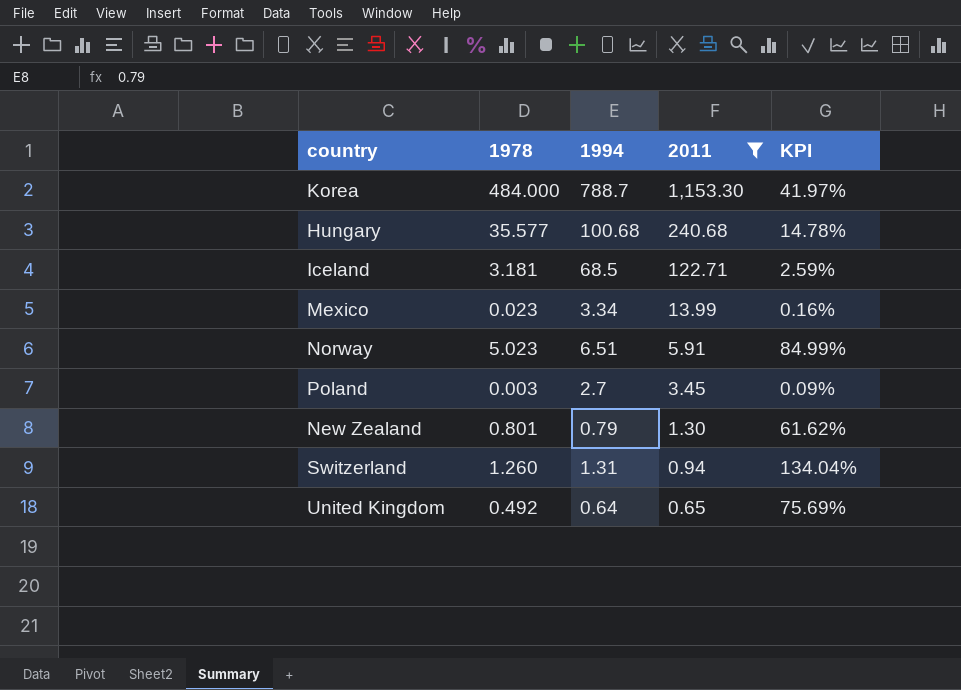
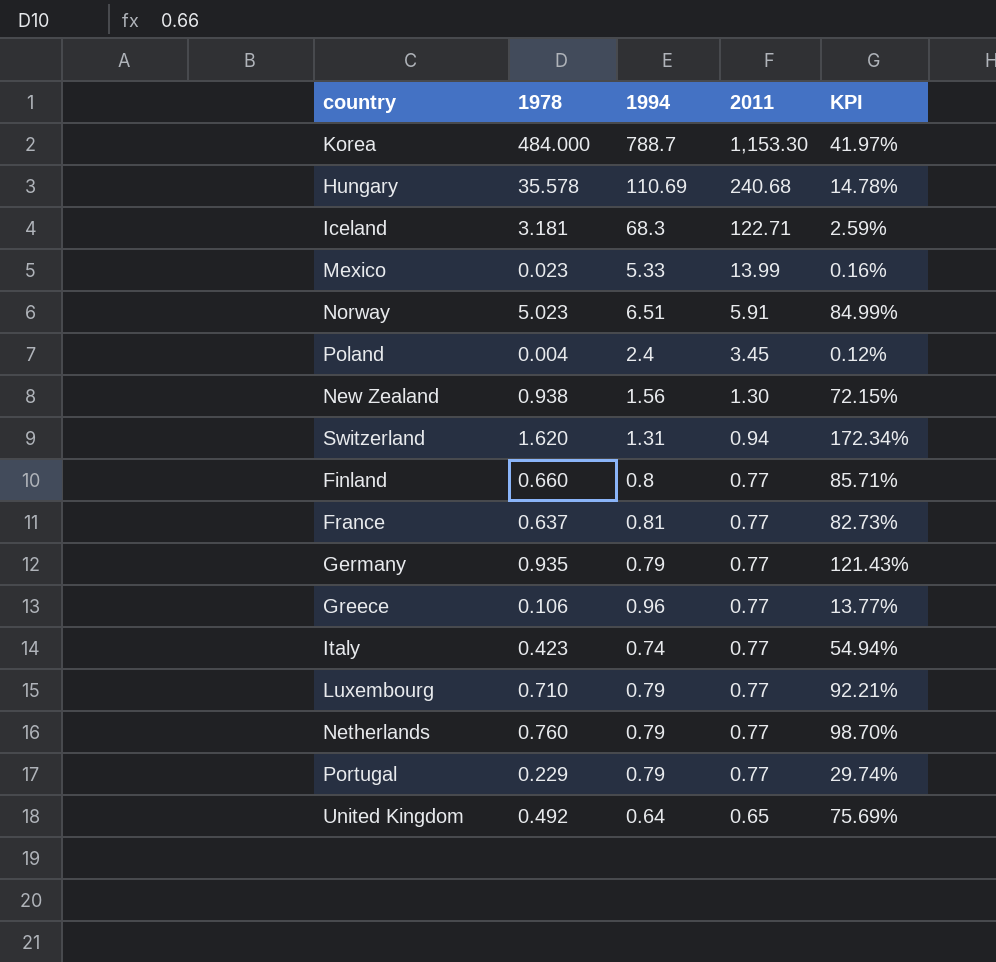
filter: 2011 != 0.77 -> none
Hungary | 1978: 35.577 -> 35.578
Hungary | 1994: 100.68 -> 110.69
Iceland | 1994: 68.5 -> 68.3
Mexico | 1994: 3.34 -> 5.33
Poland | 1978: 0.003 -> 0.004
Poland | 1994: 2.7 -> 2.4
Poland | KPI: 0.09% -> 0.12%
New Zealand | 1978: 0.801 -> 0.938
New Zealand | 1994: 0.79 -> 1.56
New Zealand | KPI: 61.62% -> 72.15%
Switzerland | 1978: 1.260 -> 1.620
Switzerland | KPI: 134.04% -> 172.34%

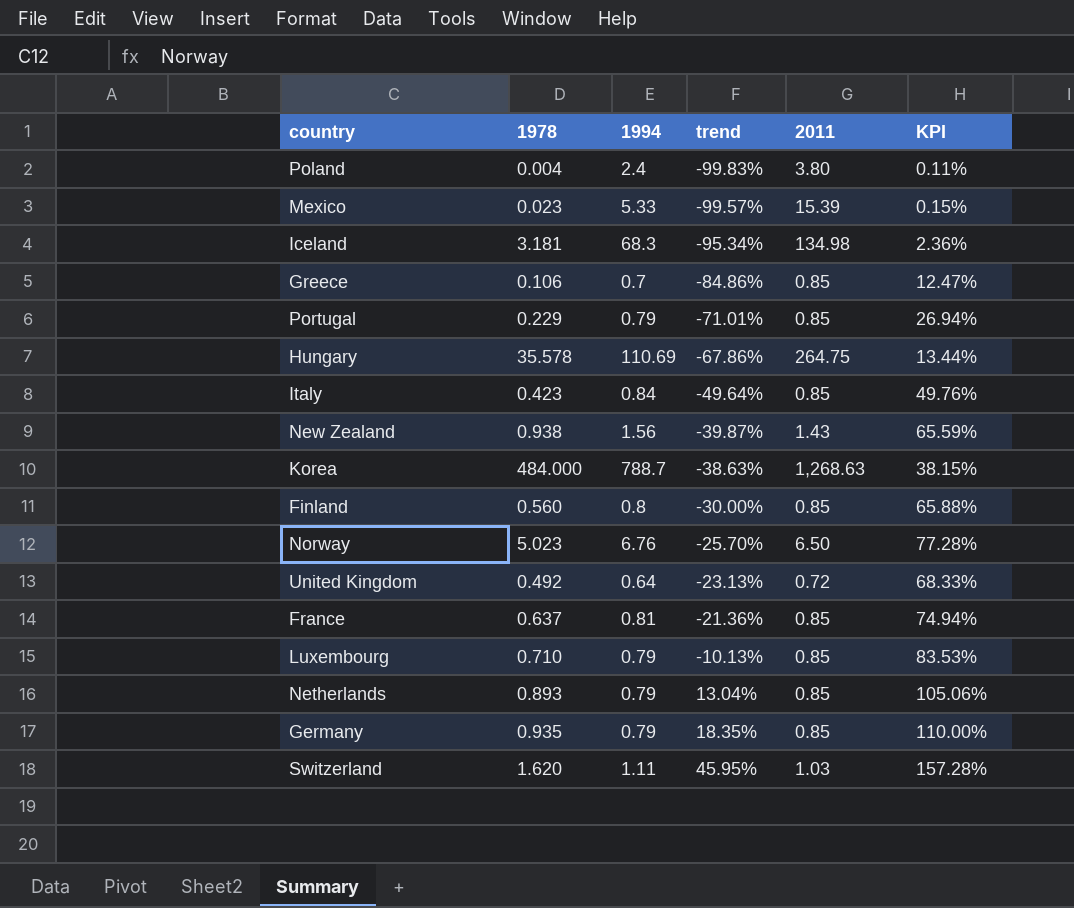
row order: 2011 descending -> trend ascending
column trend | formula: none -> ([1978] - [1994]) / [1994]
Poland | 2011: 3.45 -> 3.80
Poland | KPI: 0.12% -> 0.11%
Mexico | 2011: 13.99 -> 15.39
Mexico | KPI: 0.16% -> 0.15%
Iceland | 2011: 122.71 -> 134.98
Iceland | KPI: 2.59% -> 2.36%
Greece | 1994: 0.96 -> 0.7
Greece | 2011: 0.77 -> 0.85
Greece | KPI: 13.77% -> 12.47%
Portugal | 2011: 0.77 -> 0.85
Portugal | KPI: 29.74% -> 26.94%
Hungary | 2011: 240.68 -> 264.75
Hungary | KPI: 14.78% -> 13.44%
Italy | 1994: 0.74 -> 0.84
Italy | 2011: 0.77 -> 0.85
Italy | KPI: 54.94% -> 49.76%
New Zealand | 2011: 1.30 -> 1.43
New Zealand | KPI: 72.15% -> 65.59%
Korea | 2011: 1,153.30 -> 1,268.63
Korea | KPI: 41.97% -> 38.15%
Finland | 1978: 0.660 -> 0.560
Finland | 2011: 0.77 -> 0.85
Finland | KPI: 85.71% -> 65.88%
Norway | 1994: 6.51 -> 6.76
Norway | 2011: 5.91 -> 6.50
Norway | KPI: 84.99% -> 77.28%
United Kingdom | 2011: 0.65 -> 0.72
United Kingdom | KPI: 75.69% -> 68.33%
France | 2011: 0.77 -> 0.85
France | KPI: 82.73% -> 74.94%
Luxembourg | 2011: 0.77 -> 0.85
Luxembourg | KPI: 92.21% -> 83.53%
Netherlands | 1978: 0.760 -> 0.893
Netherlands | 2011: 0.77 -> 0.85
Netherlands | KPI: 98.70% -> 105.06%
Germany | 2011: 0.77 -> 0.85
Germany | KPI: 121.43% -> 110.00%
Switzerland | 1994: 1.31 -> 1.11
Switzerland | 2011: 0.94 -> 1.03
Switzerland | KPI: 172.34% -> 157.28%

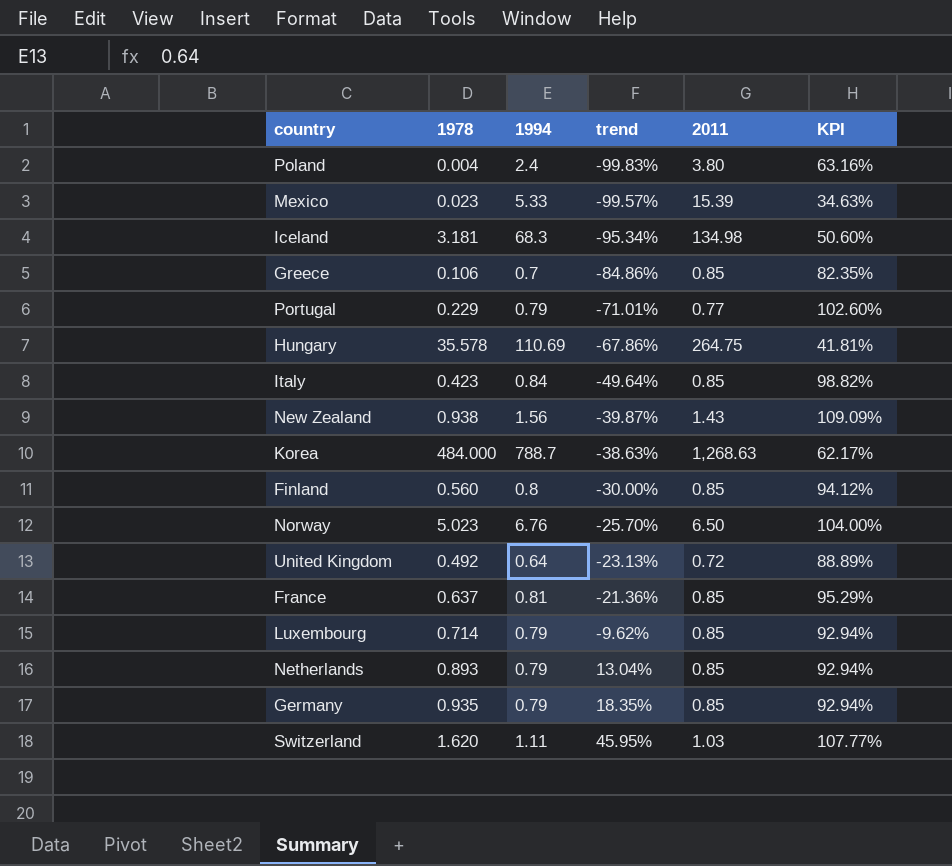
column KPI | formula: [1978] / [2011] -> [1994] / [2011]
Portugal | 2011: 0.85 -> 0.77
Luxembourg | 1978: 0.710 -> 0.714
Luxembourg | trend: -10.13% -> -9.62%

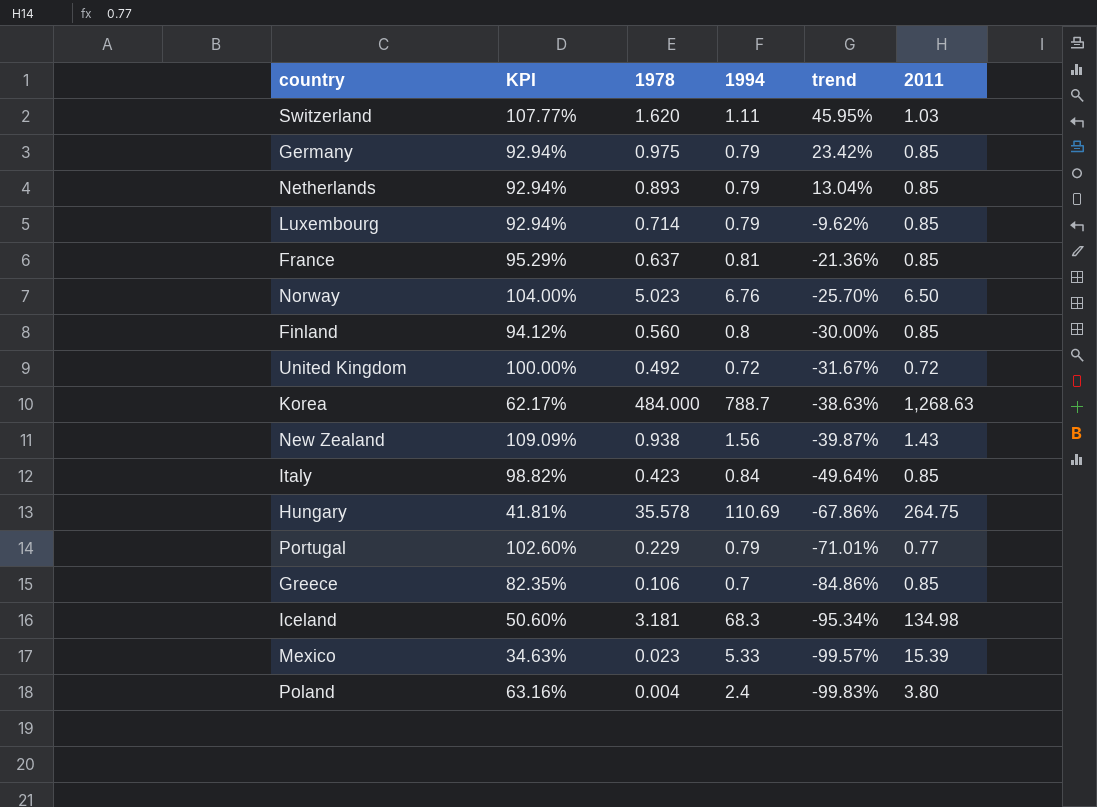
row order: trend ascending -> trend descending
column KPI | position: 6 -> 2
Germany | 1978: 0.935 -> 0.975
Germany | trend: 18.35% -> 23.42%
United Kingdom | KPI: 88.89% -> 100.00%
United Kingdom | 1994: 0.64 -> 0.72
United Kingdom | trend: -23.13% -> -31.67%

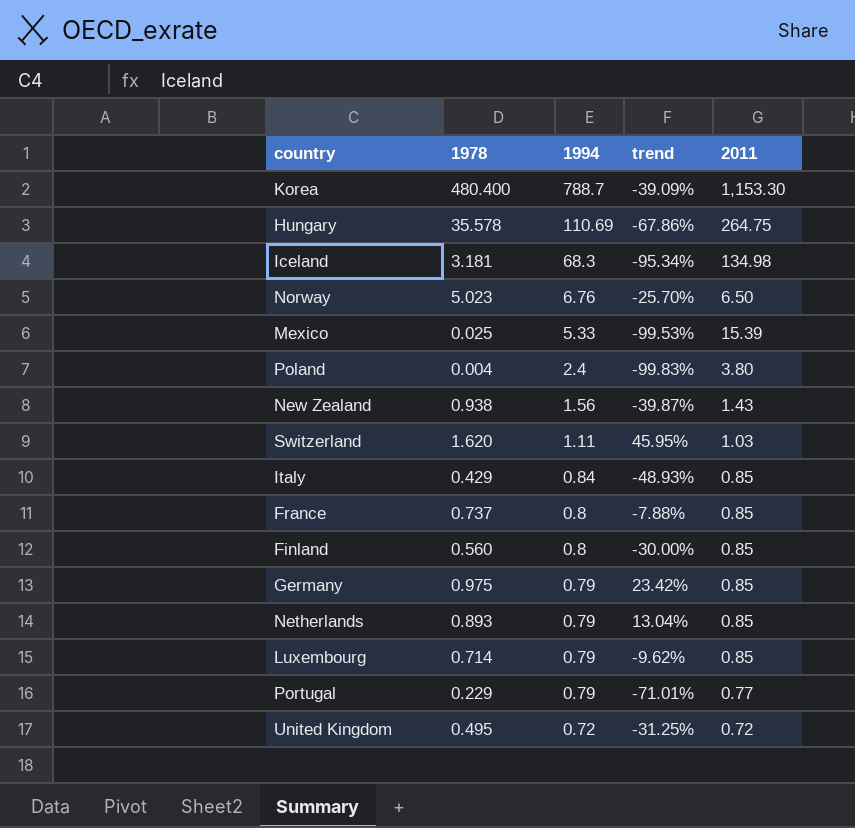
row order: trend descending -> 1994 descending
column KPI | formula: [1994] / [2011] -> none
row Greece: 82.35% | 0.106 | 0.7 | -84.86% | 0.85 -> none
Korea | 1978: 484.000 -> 480.400
Korea | trend: -38.63% -> -39.09%
Korea | 2011: 1,268.63 -> 1,153.30
Mexico | 1978: 0.023 -> 0.025
Mexico | trend: -99.57% -> -99.53%
Italy | 1978: 0.423 -> 0.429
Italy | trend: -49.64% -> -48.93%
France | 1978: 0.637 -> 0.737
France | 1994: 0.81 -> 0.8
France | trend: -21.36% -> -7.88%
United Kingdom | 1978: 0.492 -> 0.495
United Kingdom | trend: -31.67% -> -31.25%

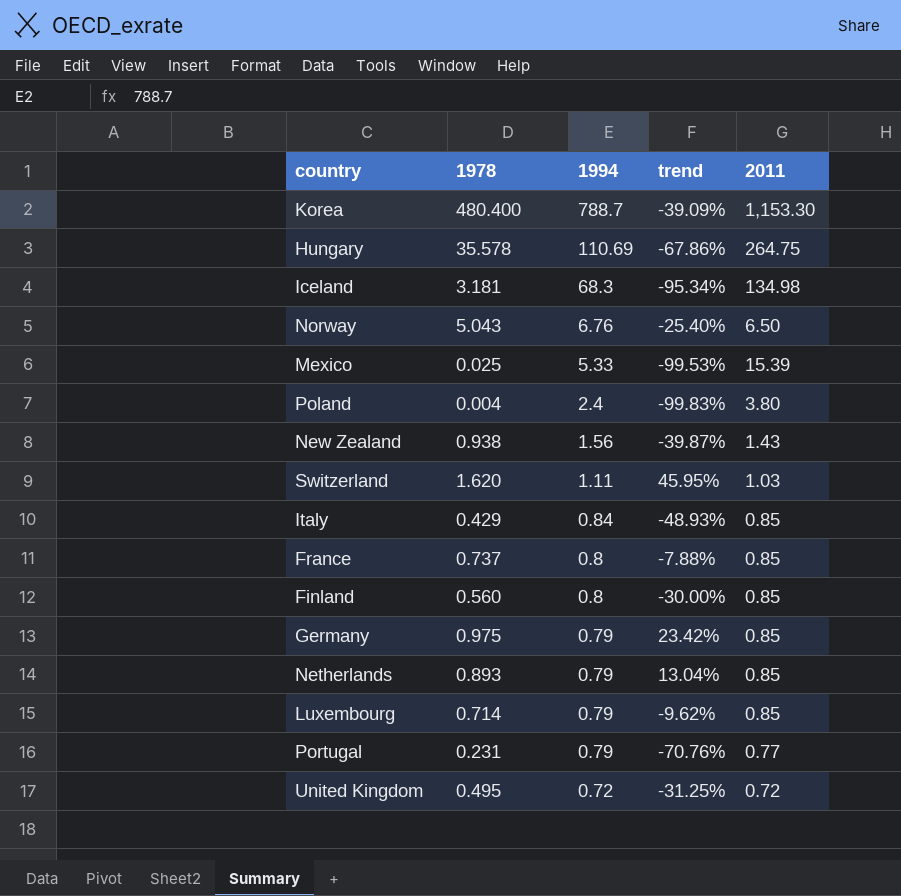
Norway | 1978: 5.023 -> 5.043
Norway | trend: -25.70% -> -25.40%
Portugal | 1978: 0.229 -> 0.231
Portugal | trend: -71.01% -> -70.76%

